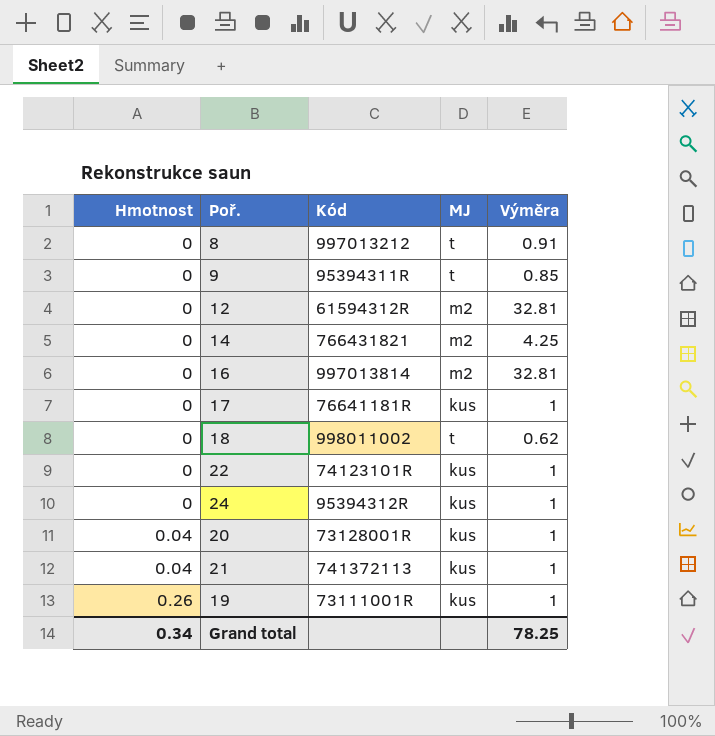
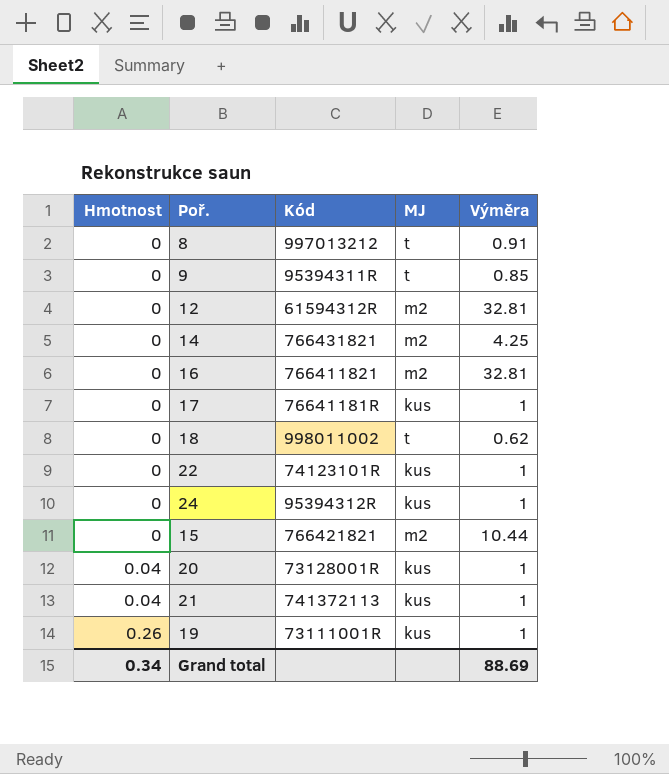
16 | Kód: 997013814 -> 766411821
row 15: none -> 0 | 766421821 | m2 | 10.44
Grand total | Výměra: 78.25 -> 88.69

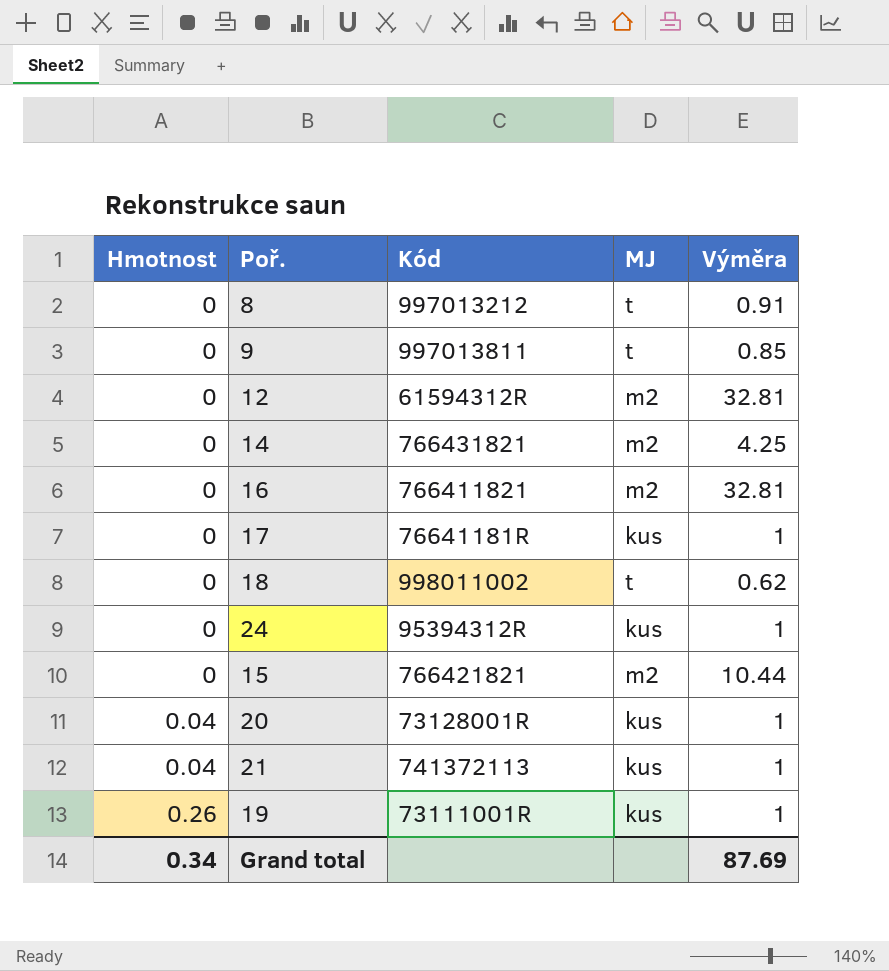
row 22: 0 | 74123101R | kus | 1 -> none
9 | Kód: 95394311R -> 997013811
Grand total | Výměra: 88.69 -> 87.69

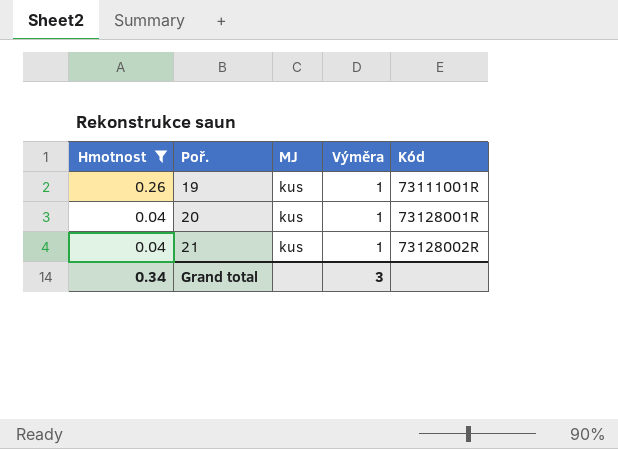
filter: none -> Hmotnost != 0
row order: Hmotnost ascending -> Hmotnost descending
column Kód | position: 3 -> 5
21 | Kód: 741372113 -> 73128002R
Grand total | Výměra: 87.69 -> 3

